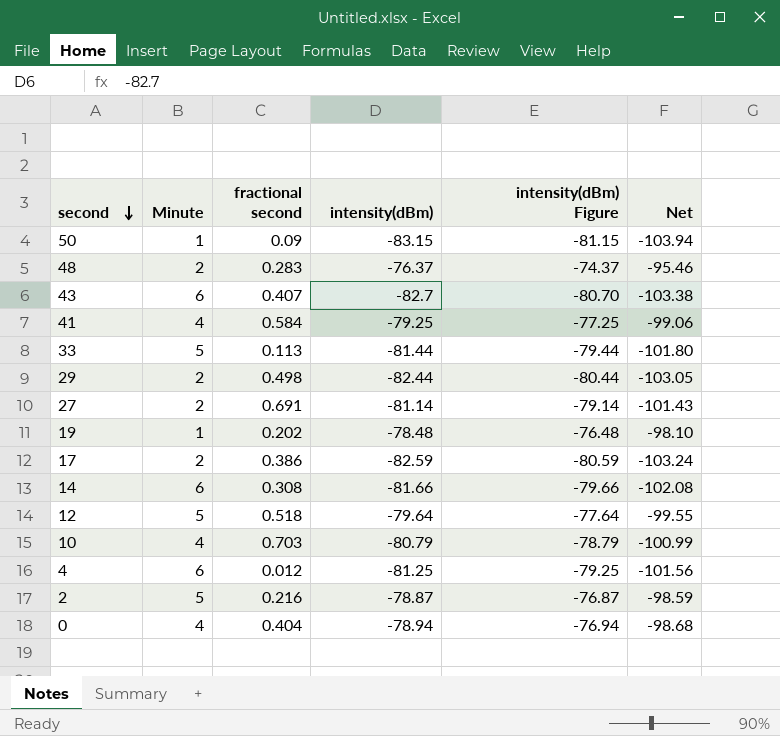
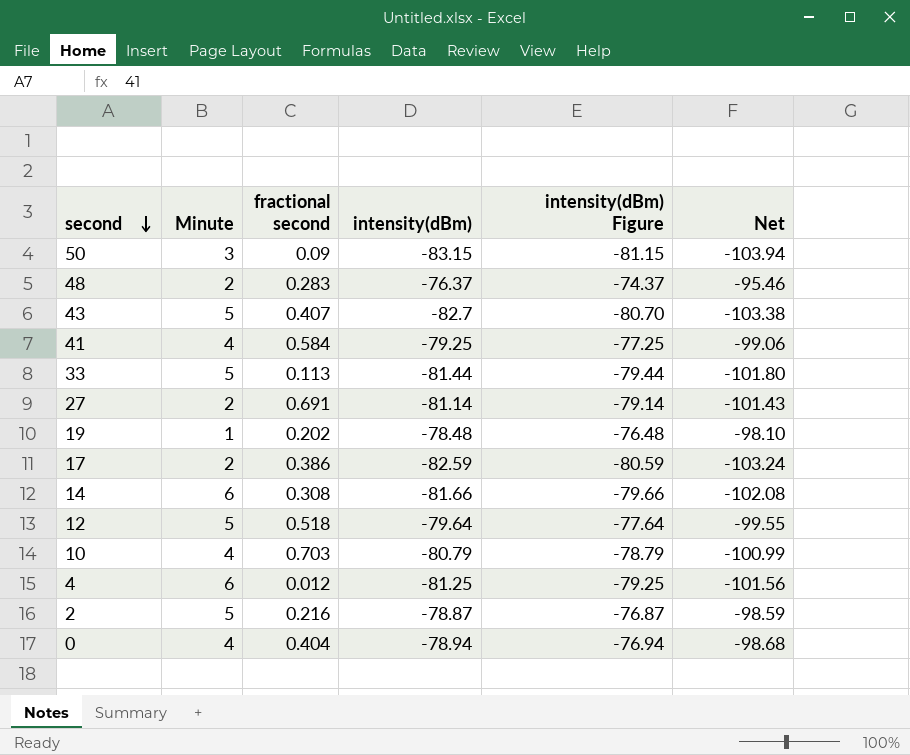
row 29: 2 | 0.498 | -82.44 | -80.44 | -103.05 -> none
50 | Minute: 1 -> 3
43 | Minute: 6 -> 5

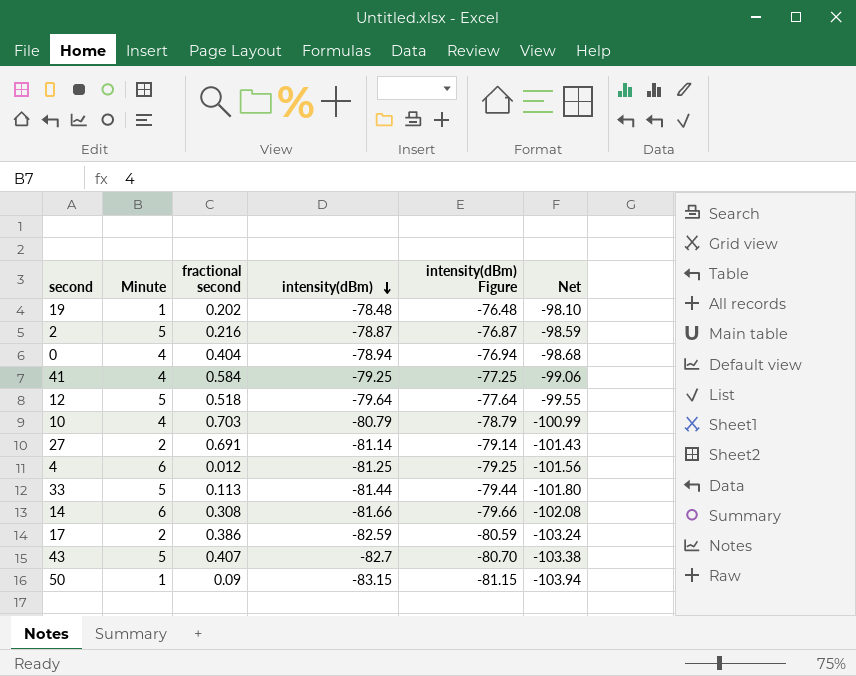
row order: second descending -> intensity(dBm) descending
row 48: 2 | 0.283 | -76.37 | -74.37 | -95.46 -> none
50 | Minute: 3 -> 1

